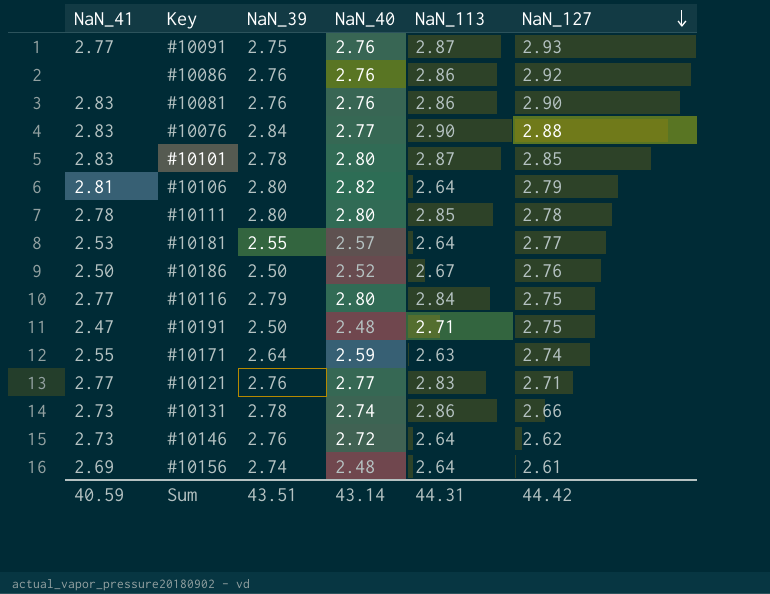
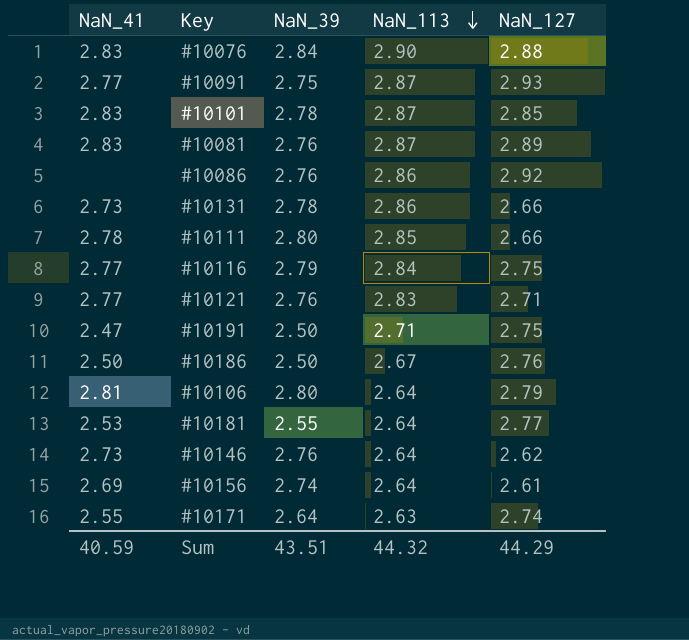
row order: NaN_127 descending -> NaN_113 descending
column NaN_40 | position: 4 -> none
#10081 | NaN_113: 2.86 -> 2.87
#10081 | NaN_127: 2.90 -> 2.89
#10111 | NaN_127: 2.78 -> 2.66
Sum | NaN_113: 44.31 -> 44.32
Sum | NaN_127: 44.42 -> 44.29

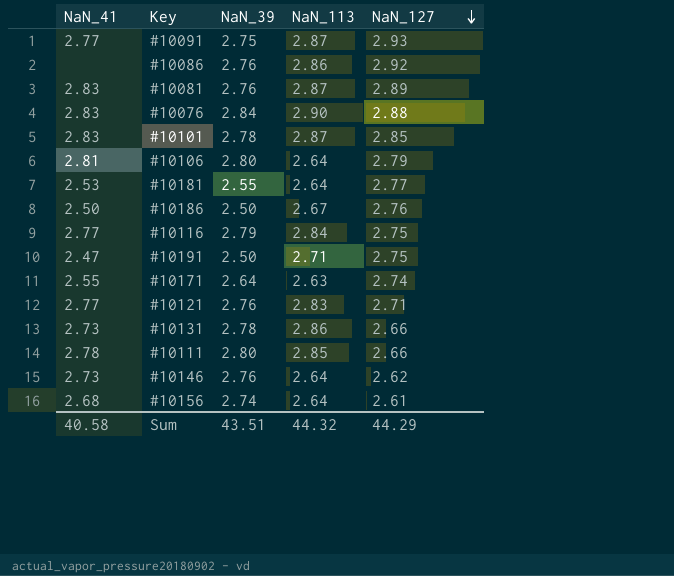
row order: NaN_113 descending -> NaN_127 descending
#10156 | NaN_41: 2.69 -> 2.68
Sum | NaN_41: 40.59 -> 40.58

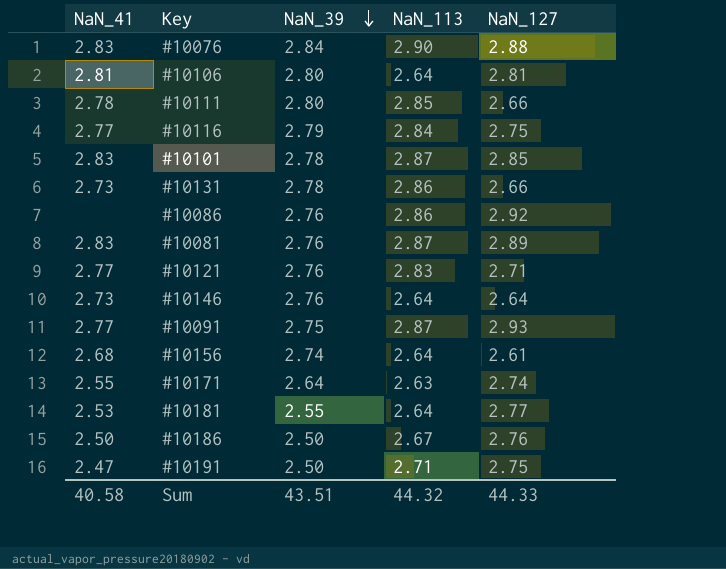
row order: NaN_127 descending -> NaN_39 descending
#10106 | NaN_127: 2.79 -> 2.81
#10146 | NaN_127: 2.62 -> 2.64
Sum | NaN_127: 44.29 -> 44.33

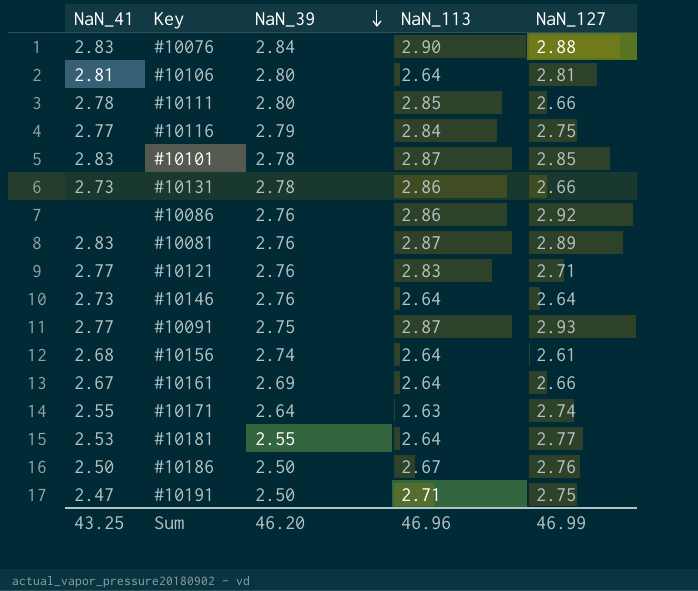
row #10161: none -> 2.67 | 2.69 | 2.64 | 2.66
Sum | NaN_41: 40.58 -> 43.25
Sum | NaN_39: 43.51 -> 46.20
Sum | NaN_113: 44.32 -> 46.96
Sum | NaN_127: 44.33 -> 46.99

